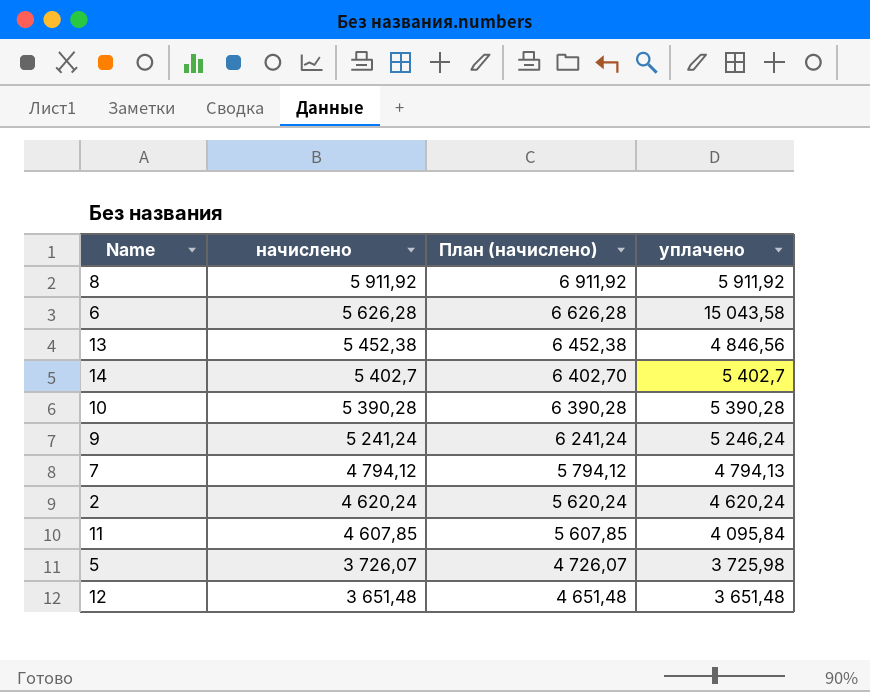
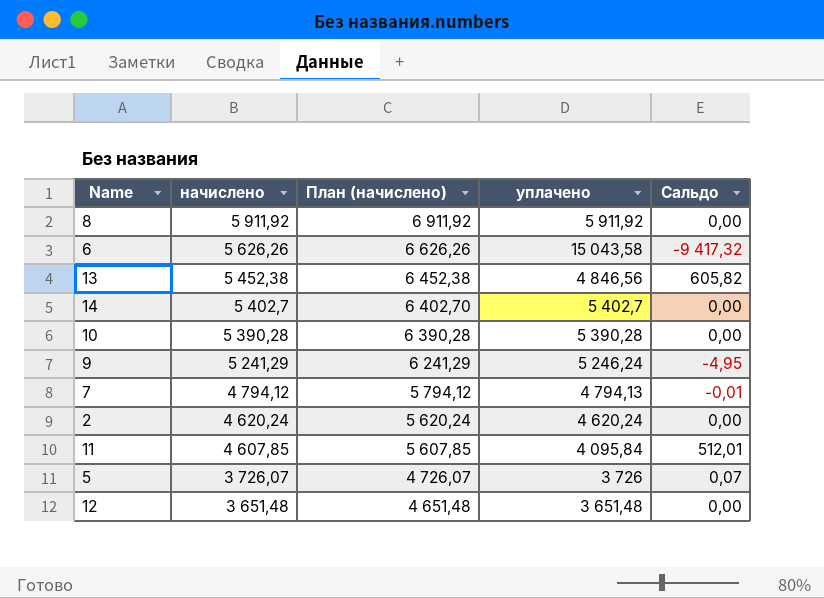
column Сальдо | formula: none -> [начислено] - [уплачено]
6 | начислено: 5 626,28 -> 5 626,26
6 | План (начислено): 6 626,28 -> 6 626,26
9 | начислено: 5 241,24 -> 5 241,29
9 | План (начислено): 6 241,24 -> 6 241,29
5 | уплачено: 3 725,98 -> 3 726

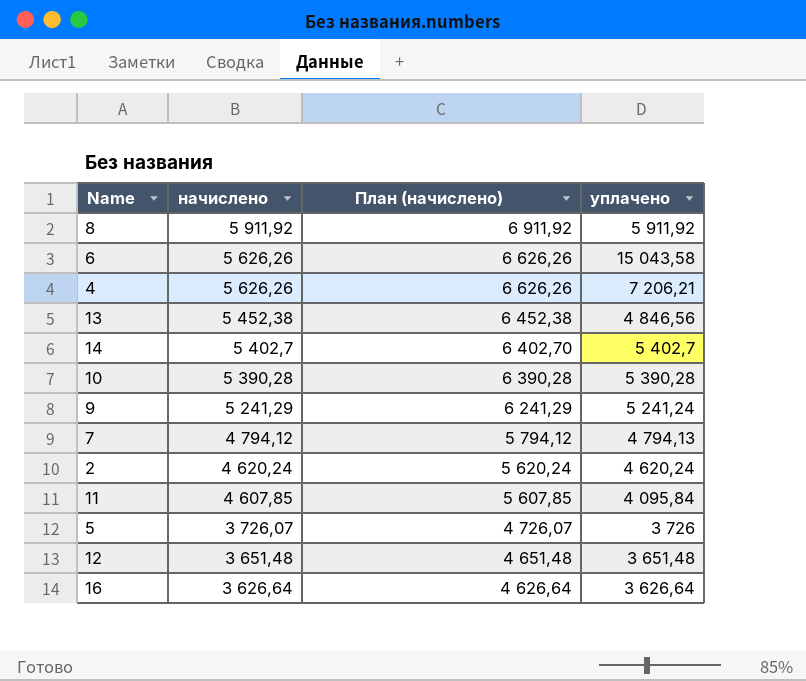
column Сальдо | formula: [начислено] - [уплачено] -> none
row 4: none -> 5 626,26 | 6 626,26 | 7 206,21
9 | уплачено: 5 246,24 -> 5 241,24
row 16: none -> 3 626,64 | 4 626,64 | 3 626,64

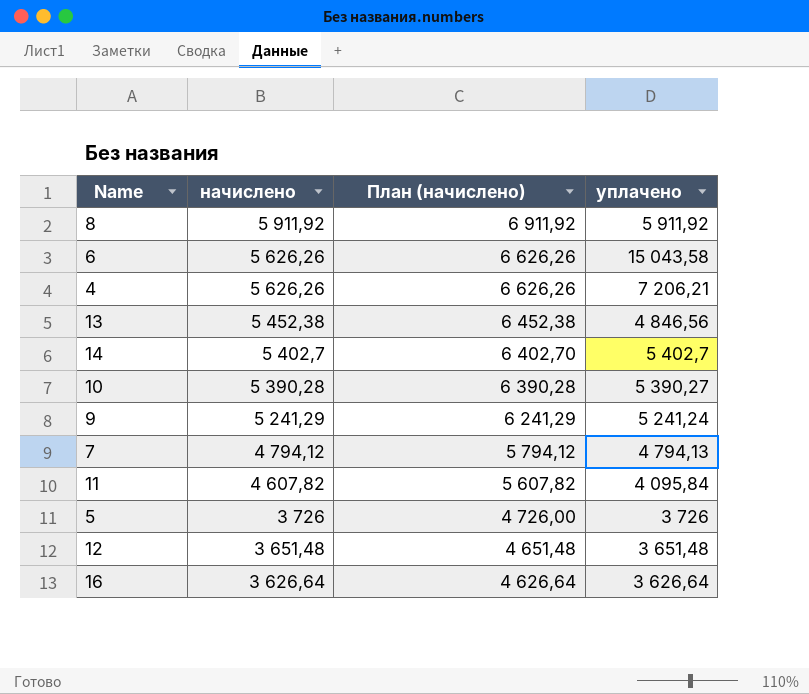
row 2: 4 620,24 | 5 620,24 | 4 620,24 -> none
10 | уплачено: 5 390,28 -> 5 390,27
11 | начислено: 4 607,85 -> 4 607,82
11 | План (начислено): 5 607,85 -> 5 607,82
5 | начислено: 3 726,07 -> 3 726
5 | План (начислено): 4 726,07 -> 4 726,00

